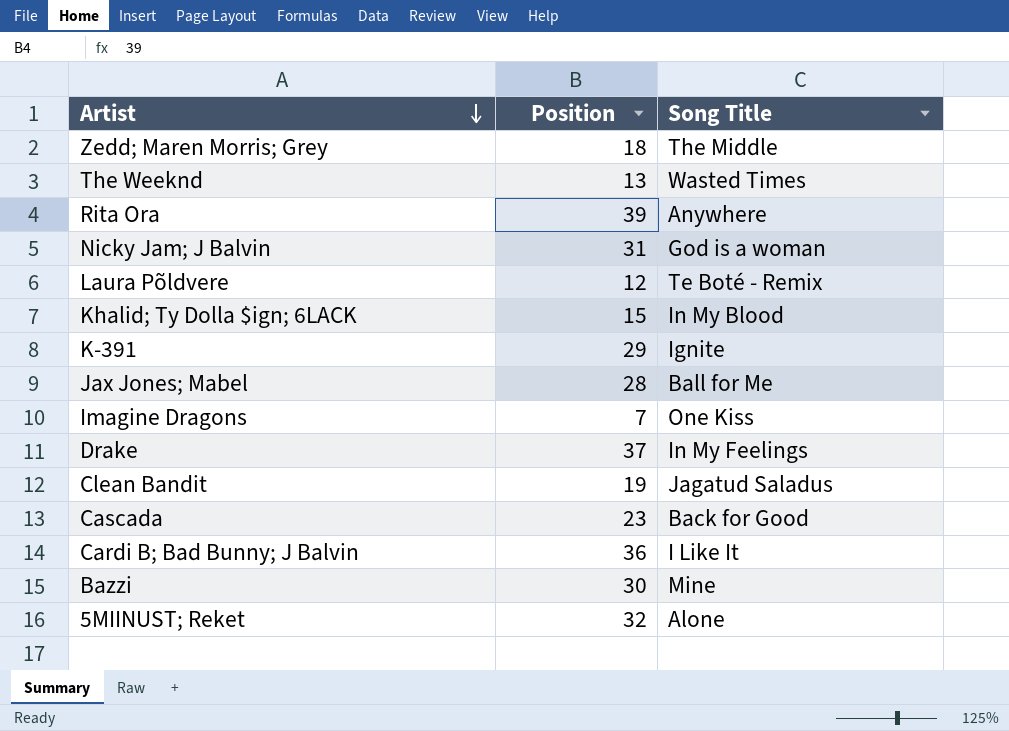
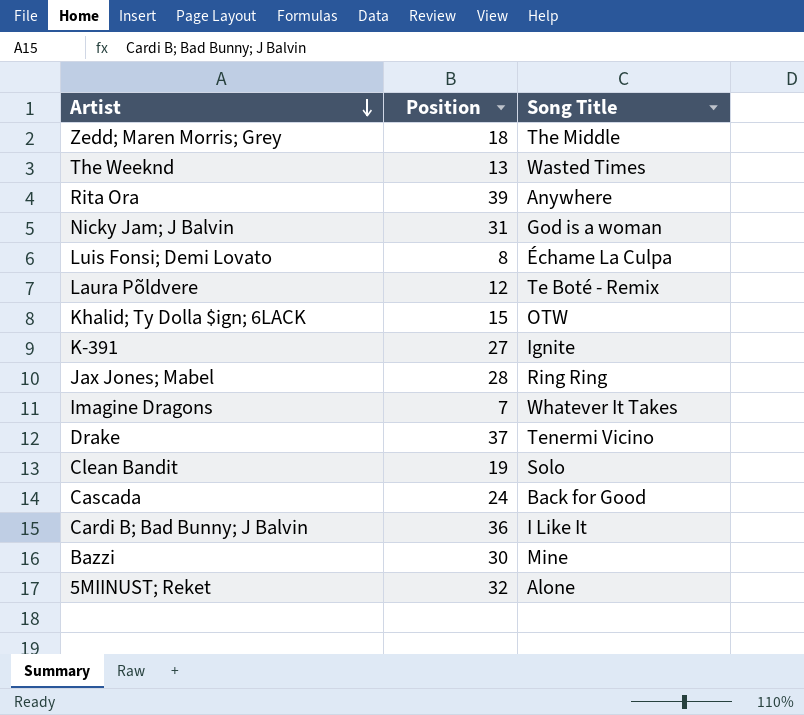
row Luis Fonsi; Demi Lovato: none -> 8 | Échame La Culpa
Khalid; Ty Dolla $ign; 6LACK | Song Title: In My Blood -> OTW
K-391 | Position: 29 -> 27
Jax Jones; Mabel | Song Title: Ball for Me -> Ring Ring
Imagine Dragons | Song Title: One Kiss -> Whatever It Takes
Drake | Song Title: In My Feelings -> Tenermi Vicino
Clean Bandit | Song Title: Jagatud Saladus -> Solo
Cascada | Position: 23 -> 24

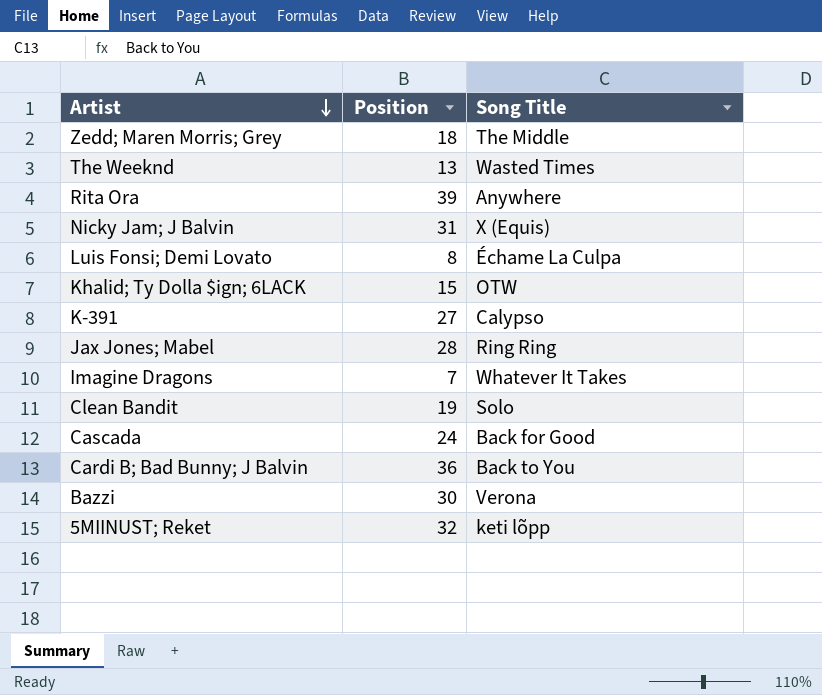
row Laura Põldvere: 12 | Te Boté - Remix -> none
row Drake: 37 | Tenermi Vicino -> none
Nicky Jam; J Balvin | Song Title: God is a woman -> X (Equis)
K-391 | Song Title: Ignite -> Calypso
Cardi B; Bad Bunny; J Balvin | Song Title: I Like It -> Back to You
Bazzi | Song Title: Mine -> Verona
5MIINUST; Reket | Song Title: Alone -> keti lõpp

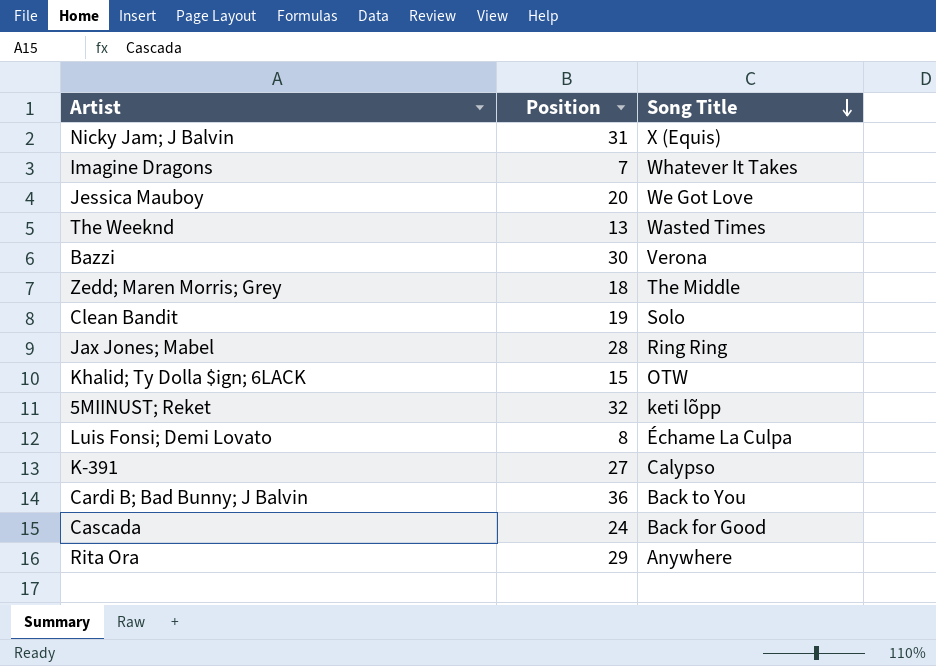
row order: Artist descending -> Song Title descending
row Jessica Mauboy: none -> 20 | We Got Love
Rita Ora | Position: 39 -> 29

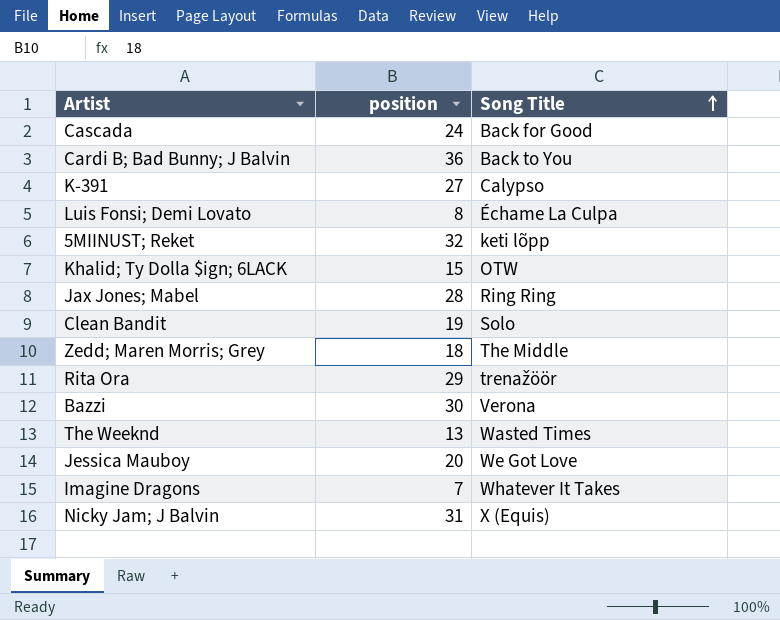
row order: Song Title descending -> Song Title ascending
column name: Position -> position
Rita Ora | Song Title: Anywhere -> trenažöör

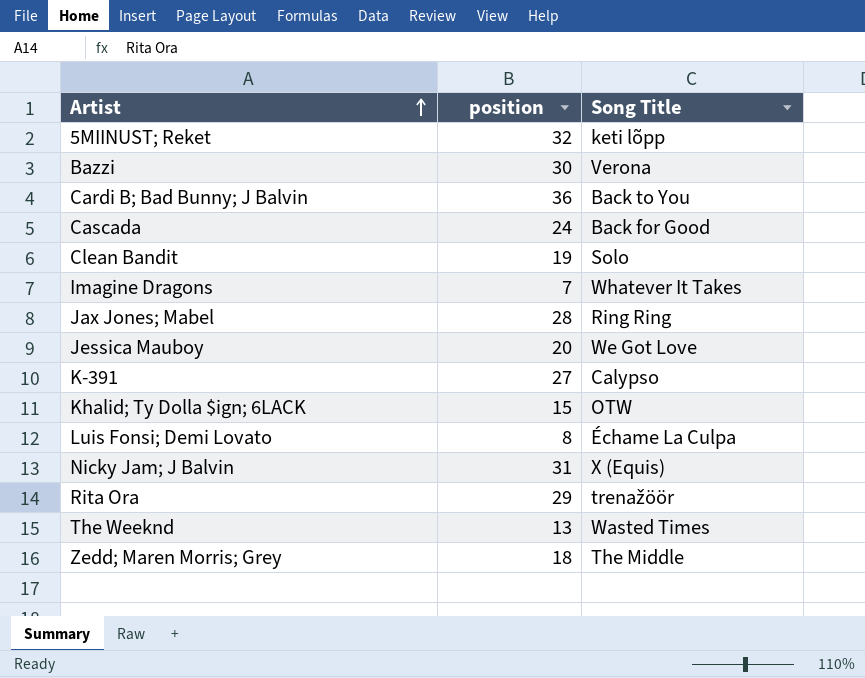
row order: Song Title ascending -> Artist ascending

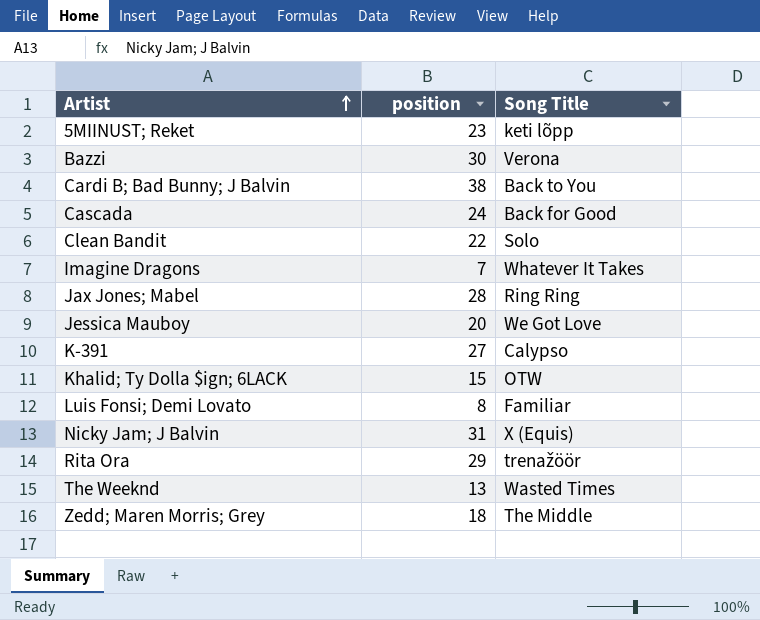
5MIINUST; Reket | position: 32 -> 23
Cardi B; Bad Bunny; J Balvin | position: 36 -> 38
Clean Bandit | position: 19 -> 22
Luis Fonsi; Demi Lovato | Song Title: Échame La Culpa -> Familiar

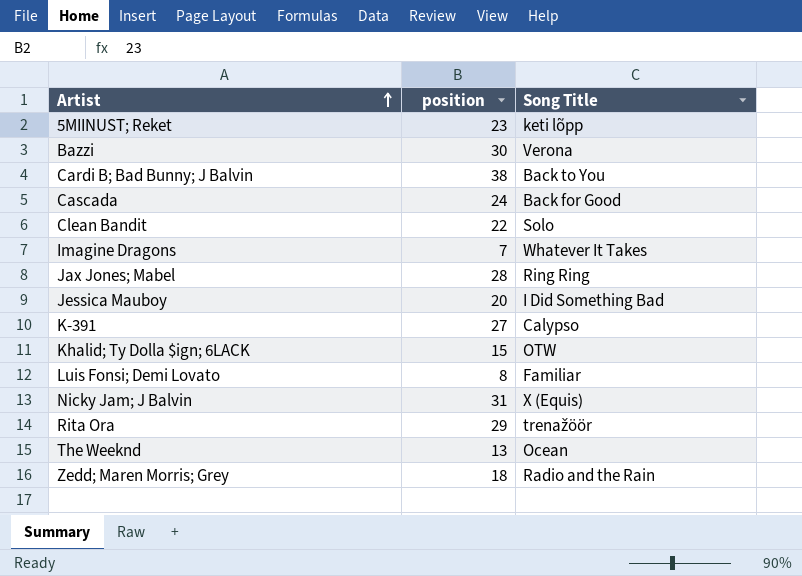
Jessica Mauboy | Song Title: We Got Love -> I Did Something Bad
The Weeknd | Song Title: Wasted Times -> Ocean
Zedd; Maren Morris; Grey | Song Title: The Middle -> Radio and the Rain

